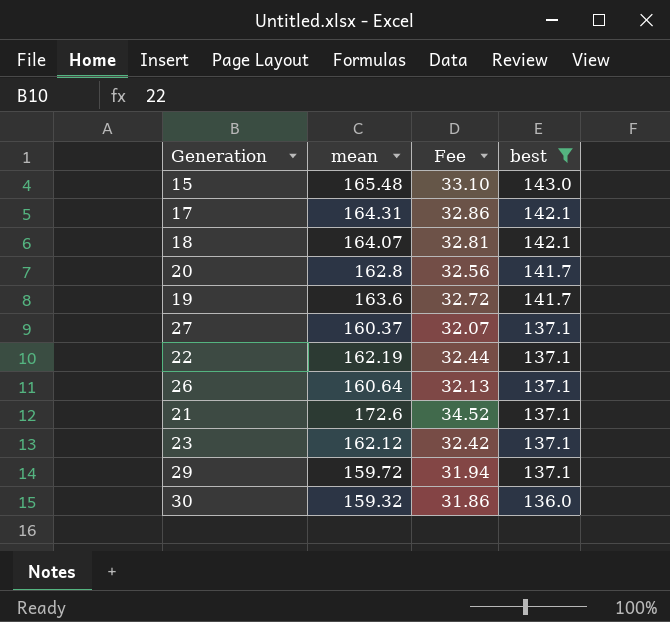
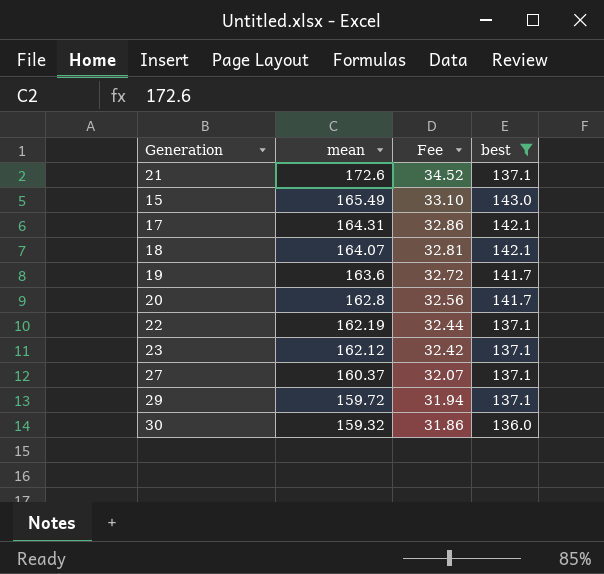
row order: best descending -> mean descending
row 26: 160.64 | 32.13 | 137.1 -> none
15 | mean: 165.48 -> 165.49

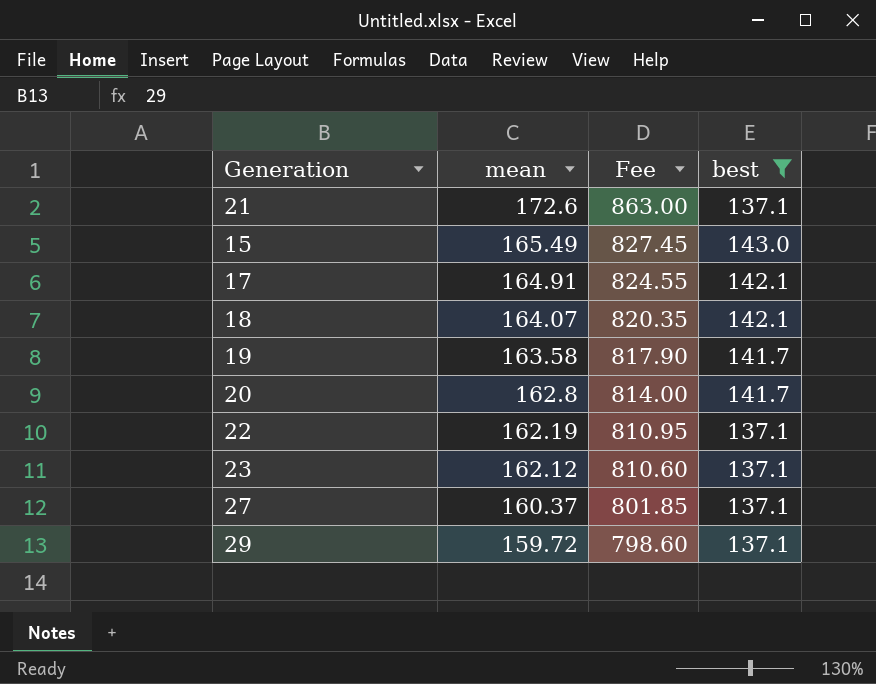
column Fee | formula: [mean] * 0.2 -> [mean] * 5
row 30: 159.32 | 31.86 | 136.0 -> none
17 | mean: 164.31 -> 164.91
19 | mean: 163.6 -> 163.58

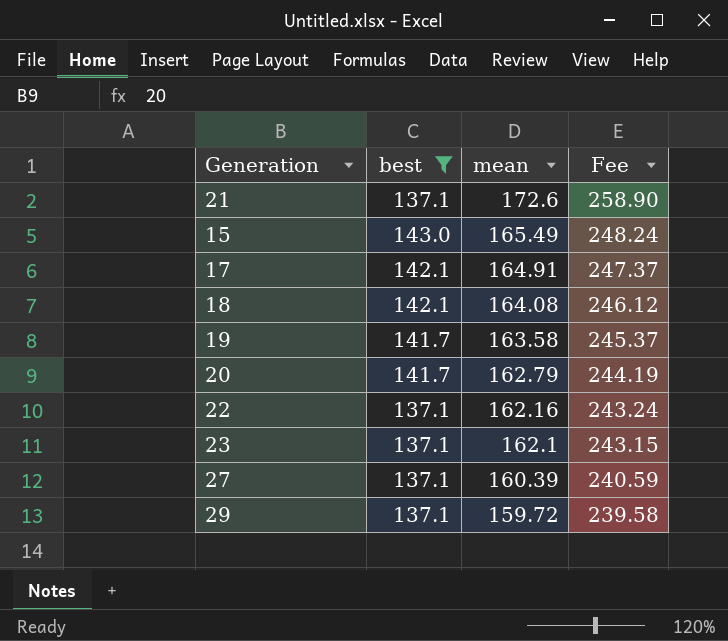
column best | position: 4 -> 2
column Fee | formula: [mean] * 5 -> [mean] * 1.5
18 | mean: 164.07 -> 164.08
20 | mean: 162.8 -> 162.79
22 | mean: 162.19 -> 162.16
23 | mean: 162.12 -> 162.1
27 | mean: 160.37 -> 160.39

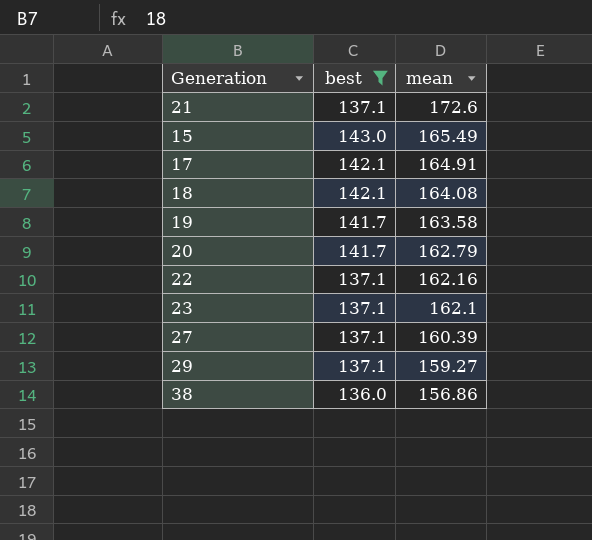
column Fee | formula: [mean] * 1.5 -> none
29 | mean: 159.72 -> 159.27
row 38: none -> 136.0 | 156.86

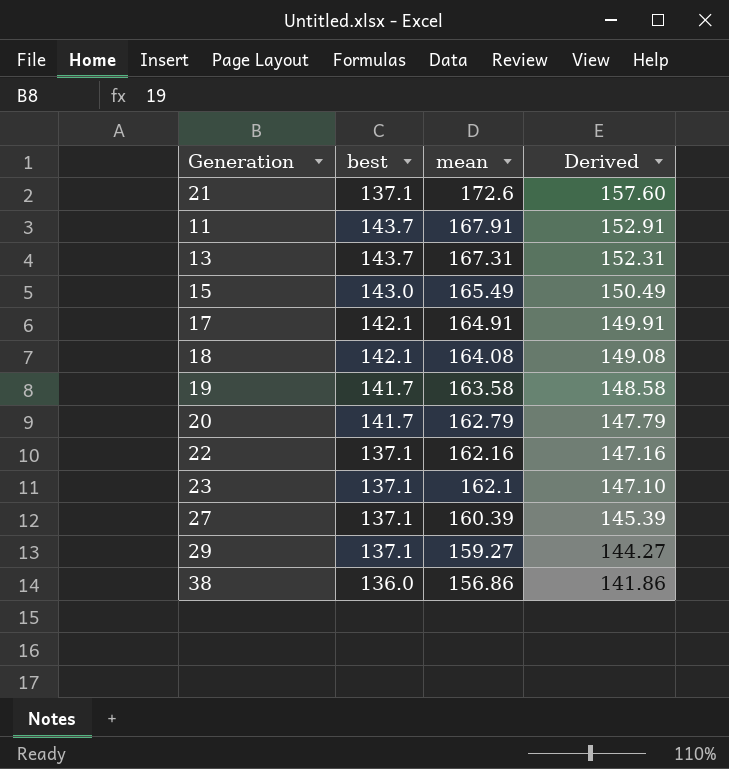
filter: best != 143.7 -> none
column Derived | formula: none -> [mean] - 15

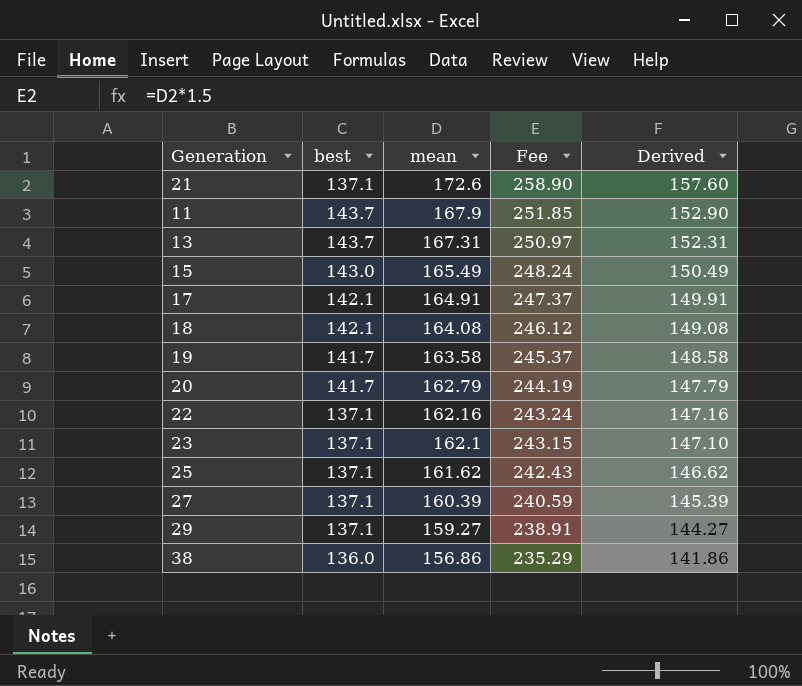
column Fee | formula: none -> [mean] * 1.5
11 | mean: 167.91 -> 167.9
11 | Derived: 152.91 -> 152.90
row 25: none -> 137.1 | 161.62 | 242.43 | 146.62

